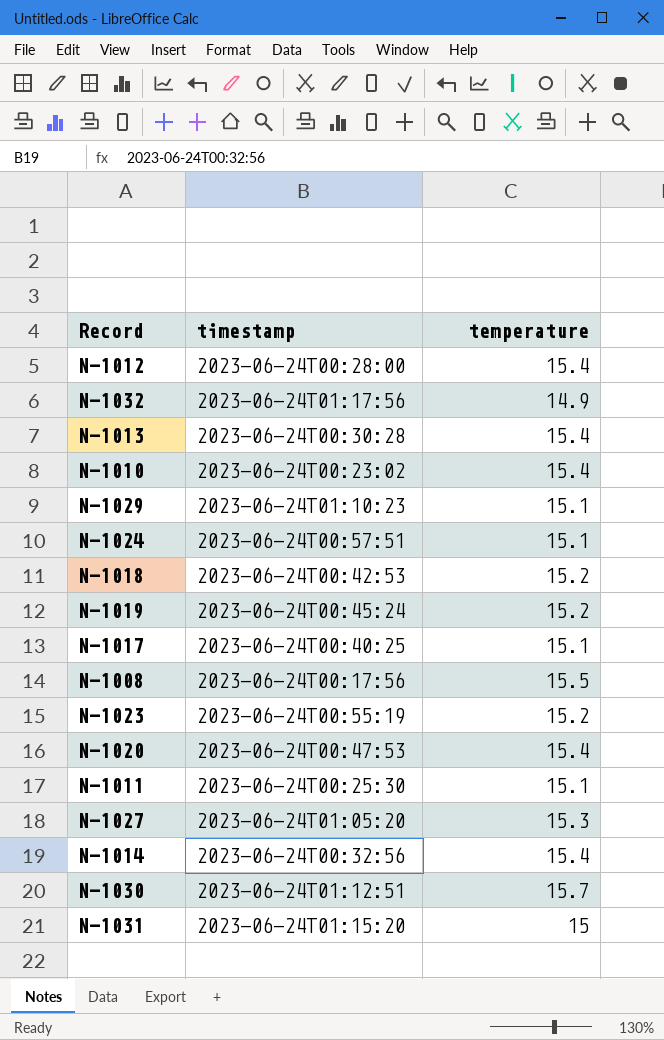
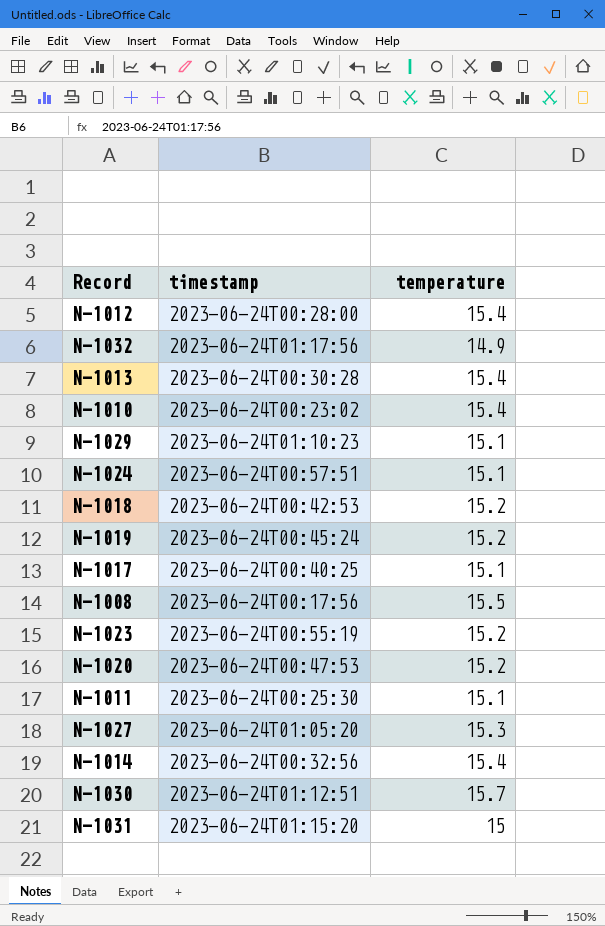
N-1020 | temperature: 15.4 -> 15.2

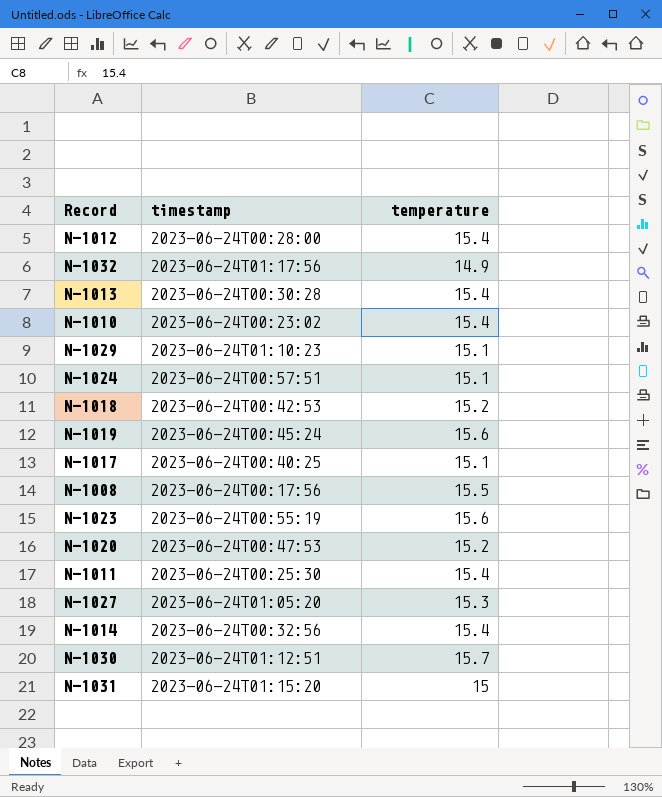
N-1019 | temperature: 15.2 -> 15.6
N-1023 | temperature: 15.2 -> 15.6
N-1011 | temperature: 15.1 -> 15.4

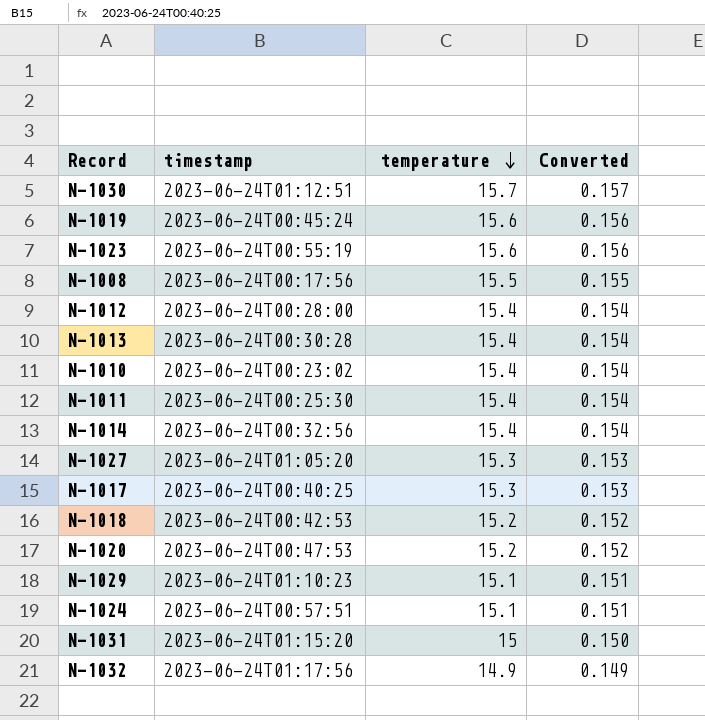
row order: none -> temperature descending
column Converted | formula: none -> [temperature] * 0.01
N-1017 | temperature: 15.1 -> 15.3

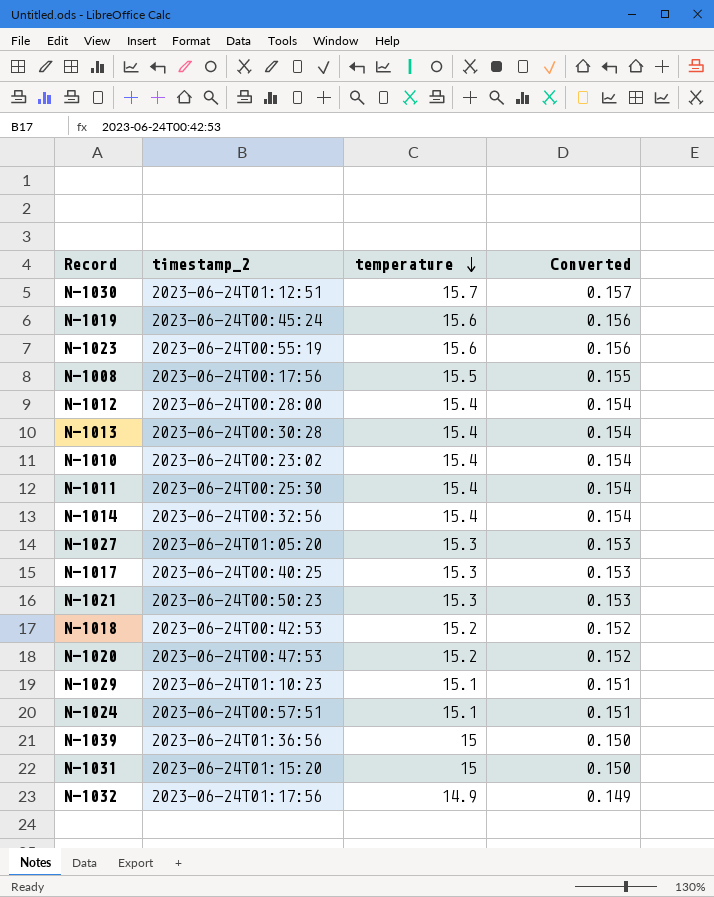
column name: timestamp -> timestamp_2
row N-1021: none -> 2023-06-24T00:50:23 | 15.3 | 0.153
row N-1039: none -> 2023-06-24T01:36:56 | 15 | 0.150

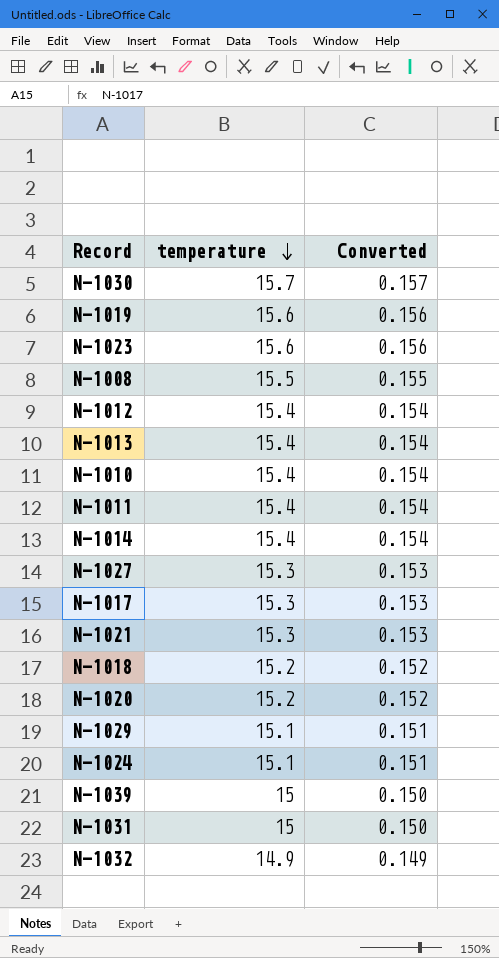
column timestamp_2 | position: 2 -> none

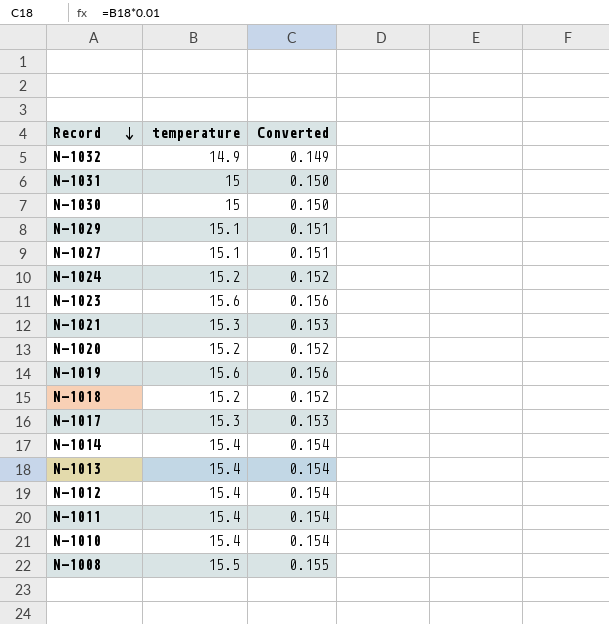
row order: temperature descending -> Record descending
row N-1039: 15 | 0.150 -> none
N-1030 | temperature: 15.7 -> 15
N-1030 | Converted: 0.157 -> 0.150
N-1027 | temperature: 15.3 -> 15.1
N-1027 | Converted: 0.153 -> 0.151
N-1024 | temperature: 15.1 -> 15.2
N-1024 | Converted: 0.151 -> 0.152

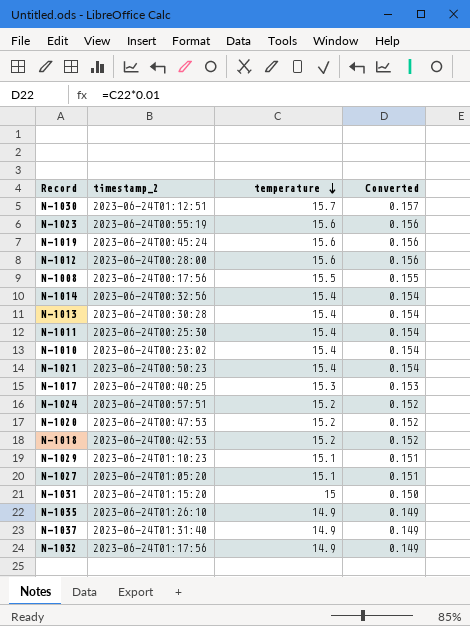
row order: Record descending -> temperature descending
column timestamp_2 | position: none -> 2
N-1030 | temperature: 15 -> 15.7
N-1030 | Converted: 0.150 -> 0.157
N-1012 | temperature: 15.4 -> 15.6
N-1012 | Converted: 0.154 -> 0.156
N-1021 | temperature: 15.3 -> 15.4
N-1021 | Converted: 0.153 -> 0.154
row N-1035: none -> 2023-06-24T01:26:10 | 14.9 | 0.149
row N-1037: none -> 2023-06-24T01:31:40 | 14.9 | 0.149

